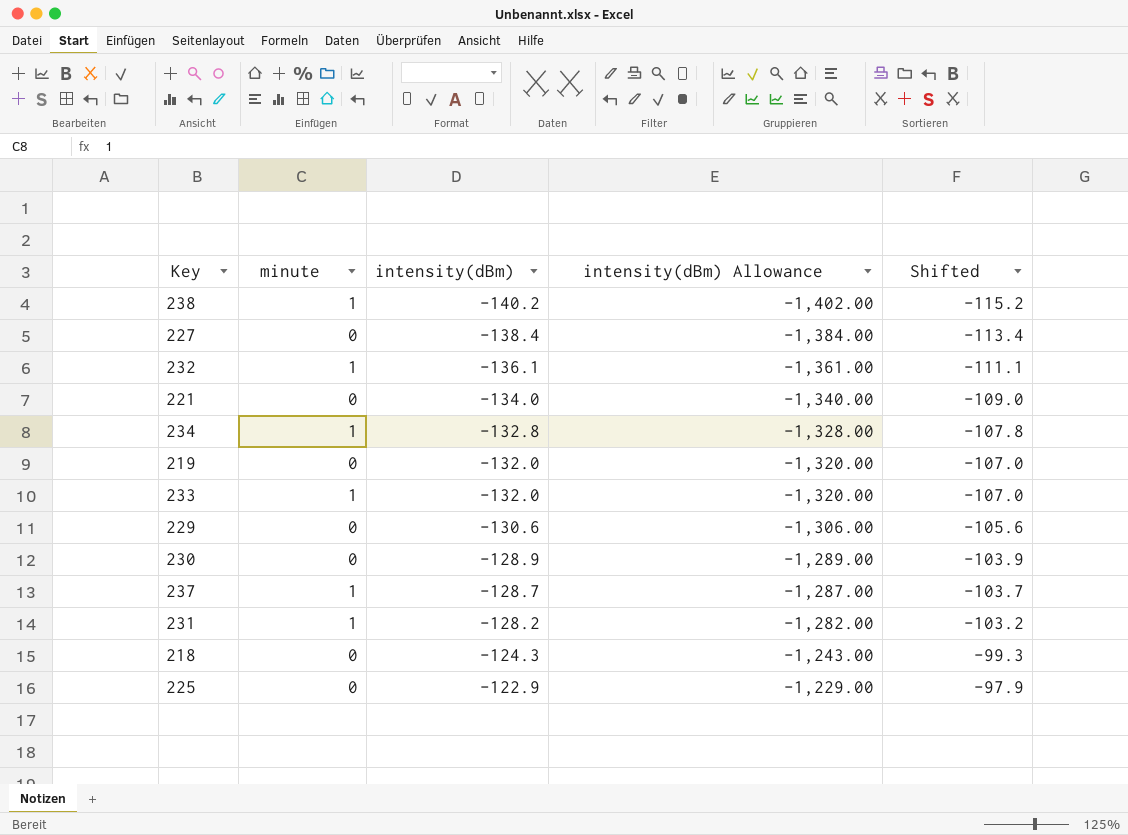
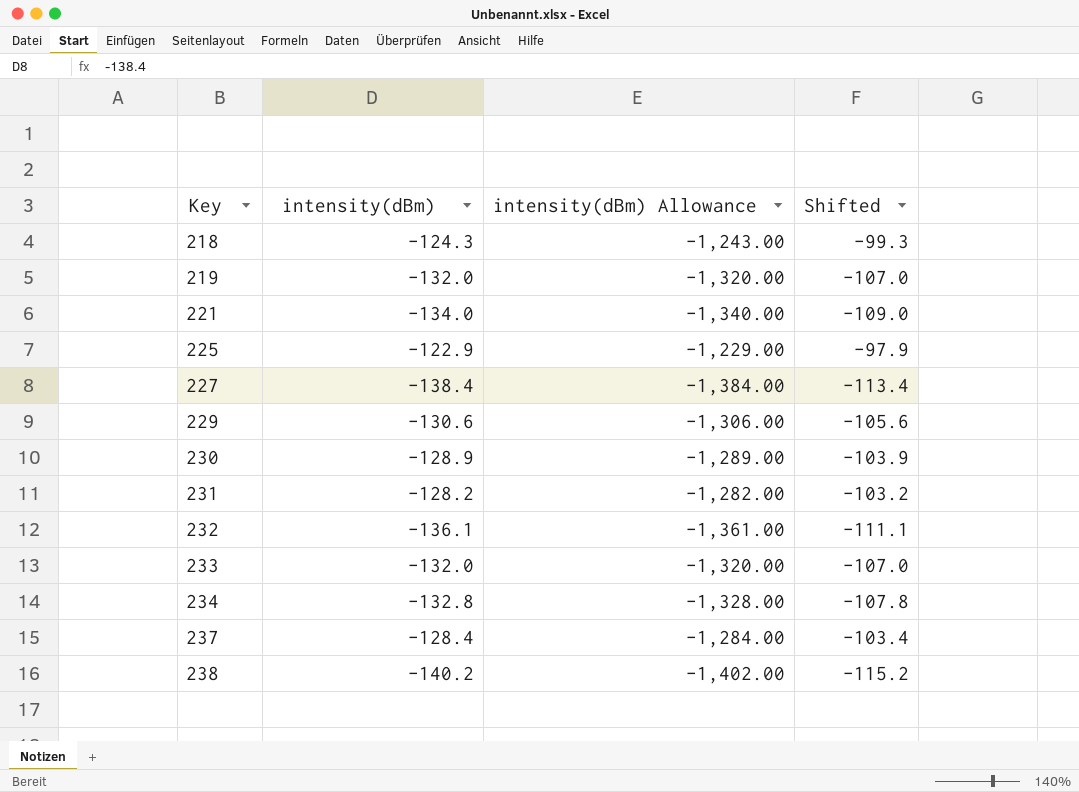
row order: intensity(dBm) ascending -> Key ascending
column minute | position: 2 -> none
237 | intensity(dBm): -128.7 -> -128.4
237 | intensity(dBm) Allowance: -1,287.00 -> -1,284.00
237 | Shifted: -103.7 -> -103.4

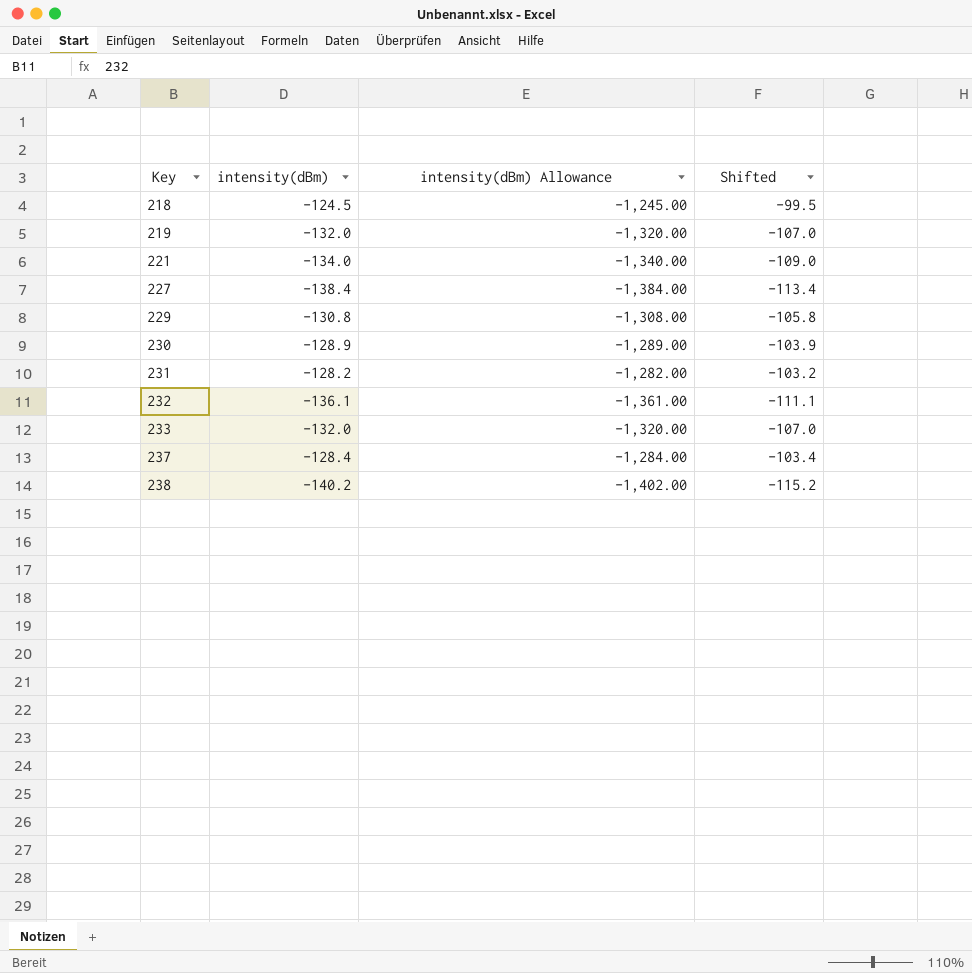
row 225: -122.9 | -1,229.00 | -97.9 -> none
row 234: -132.8 | -1,328.00 | -107.8 -> none
218 | intensity(dBm): -124.3 -> -124.5
218 | intensity(dBm) Allowance: -1,243.00 -> -1,245.00
218 | Shifted: -99.3 -> -99.5
229 | intensity(dBm): -130.6 -> -130.8
229 | intensity(dBm) Allowance: -1,306.00 -> -1,308.00
229 | Shifted: -105.6 -> -105.8

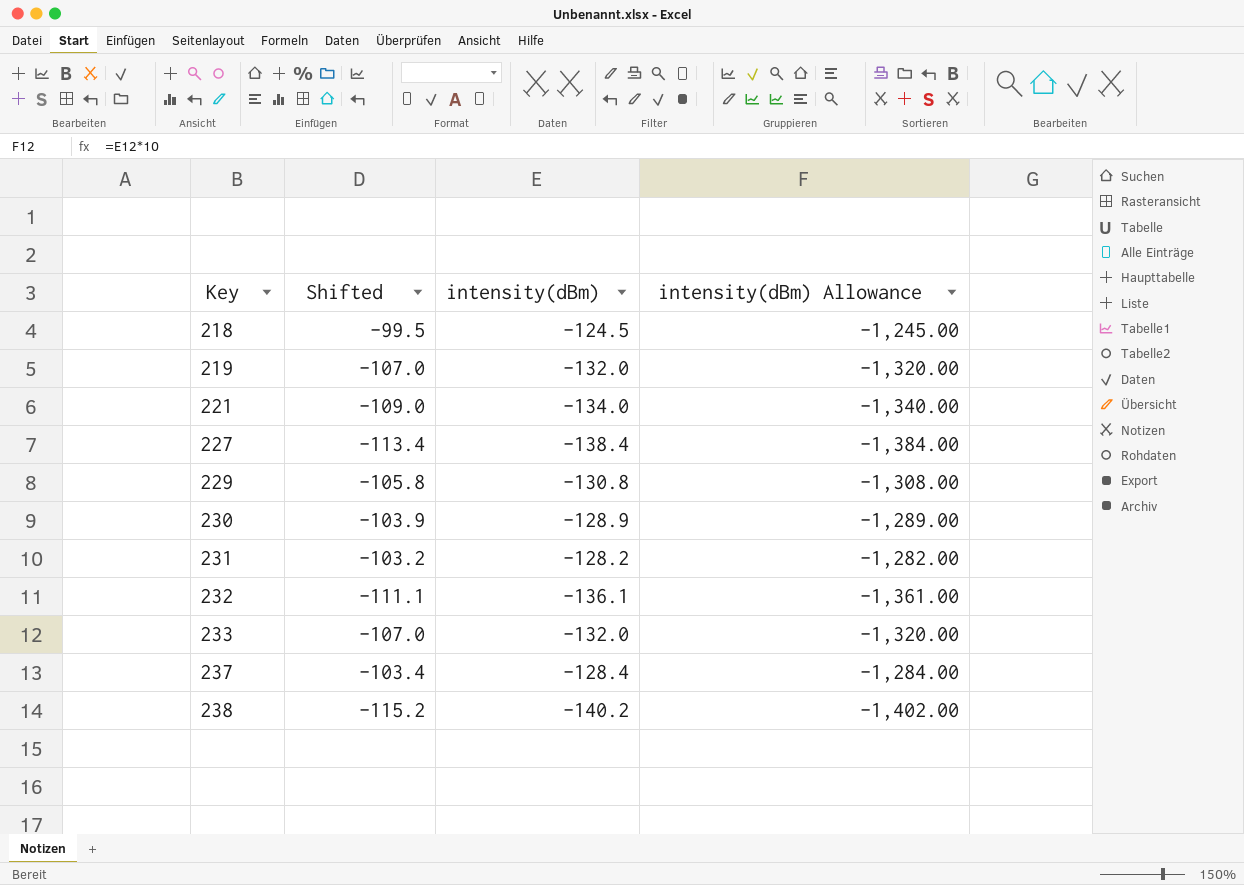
column Shifted | position: 4 -> 2

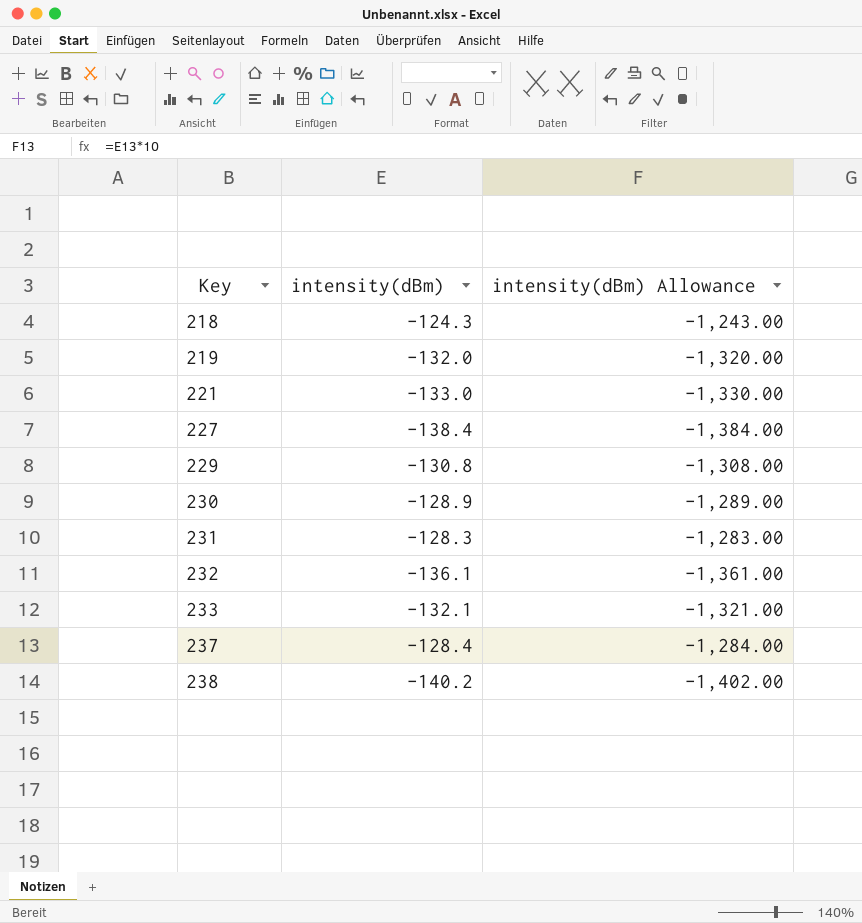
column Shifted | formula: [intensity(dBm)] + 25 -> none
218 | intensity(dBm): -124.5 -> -124.3
218 | intensity(dBm) Allowance: -1,245.00 -> -1,243.00
221 | intensity(dBm): -134.0 -> -133.0
221 | intensity(dBm) Allowance: -1,340.00 -> -1,330.00
231 | intensity(dBm): -128.2 -> -128.3
231 | intensity(dBm) Allowance: -1,282.00 -> -1,283.00
233 | intensity(dBm): -132.0 -> -132.1
233 | intensity(dBm) Allowance: -1,320.00 -> -1,321.00

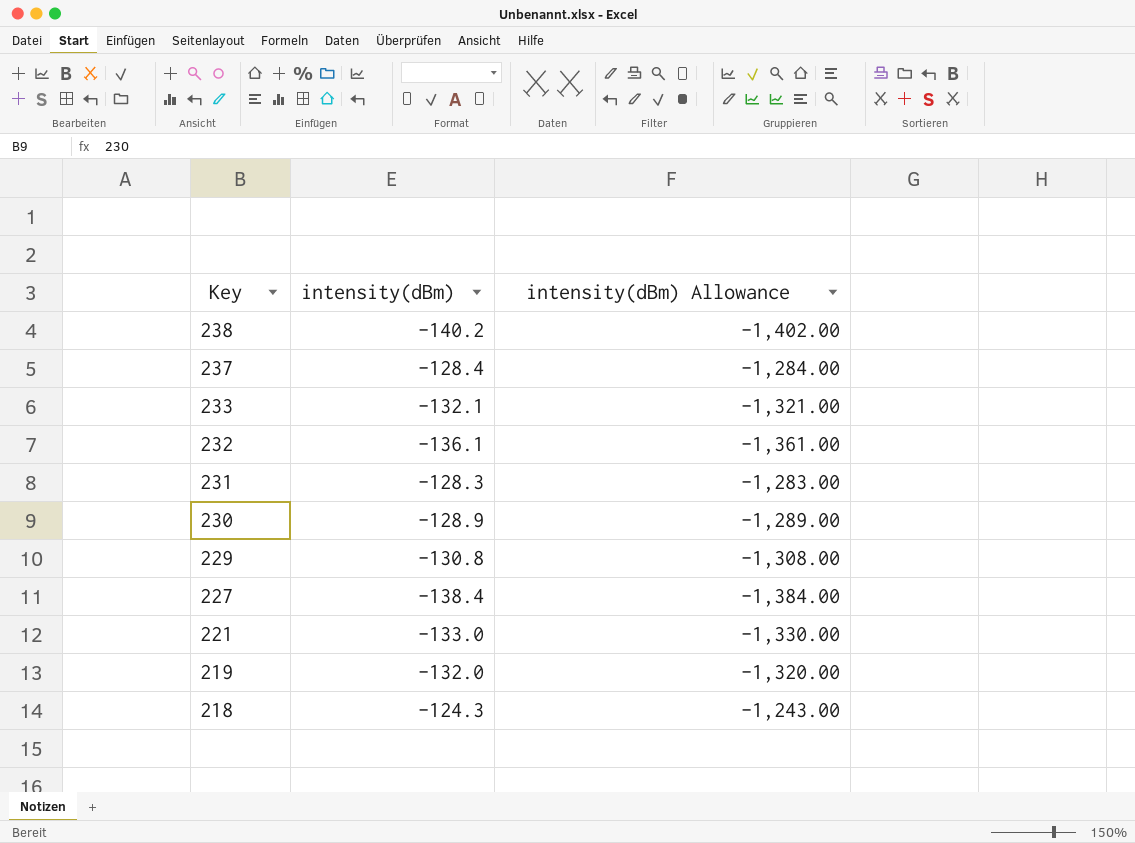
row order: Key ascending -> Key descending

